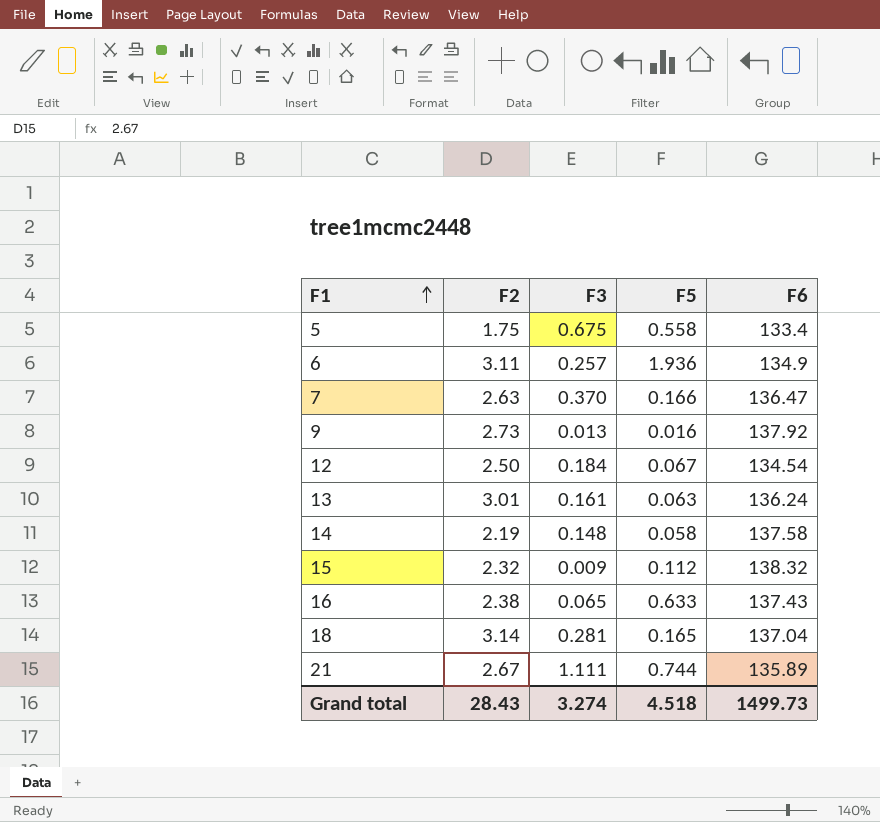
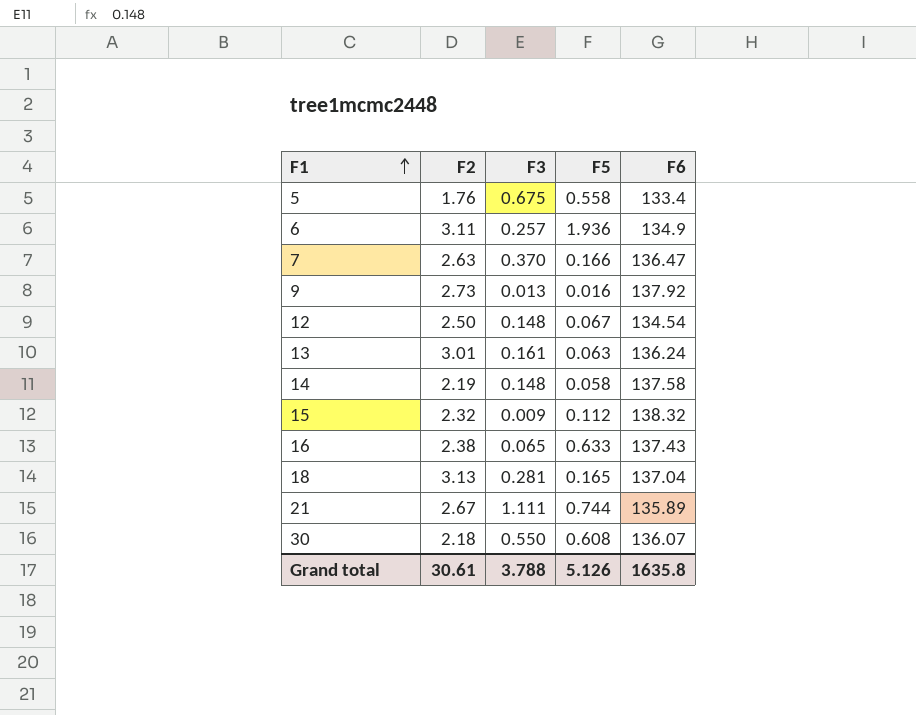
5 | F2: 1.75 -> 1.76
12 | F3: 0.184 -> 0.148
18 | F2: 3.14 -> 3.13
row 30: none -> 2.18 | 0.550 | 0.608 | 136.07
Grand total | F2: 28.43 -> 30.61
Grand total | F3: 3.274 -> 3.788
Grand total | F5: 4.518 -> 5.126
Grand total | F6: 1499.73 -> 1635.8

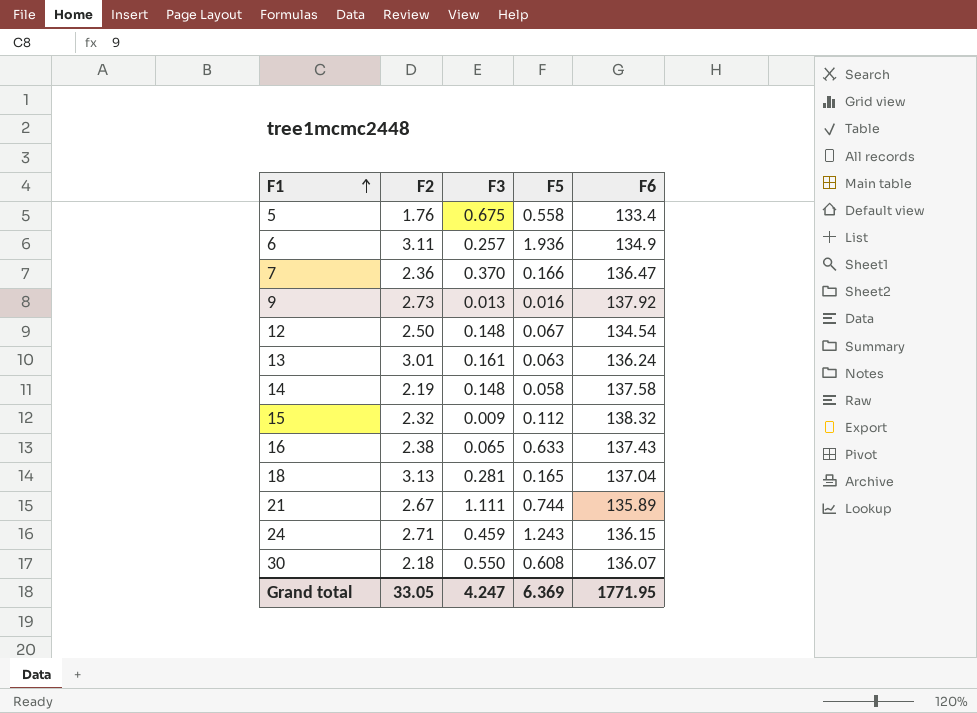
7 | F2: 2.63 -> 2.36
row 24: none -> 2.71 | 0.459 | 1.243 | 136.15
Grand total | F2: 30.61 -> 33.05
Grand total | F3: 3.788 -> 4.247
Grand total | F5: 5.126 -> 6.369
Grand total | F6: 1635.8 -> 1771.95

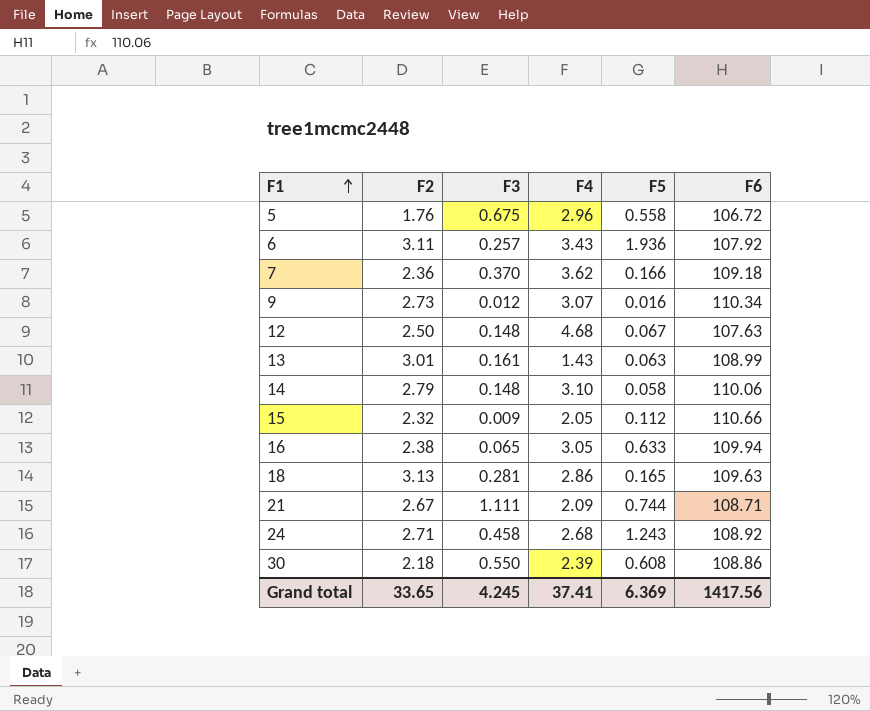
column F4 | position: none -> 4
5 | F6: 133.4 -> 106.72
6 | F6: 134.9 -> 107.92
7 | F6: 136.47 -> 109.18
9 | F3: 0.013 -> 0.012
9 | F6: 137.92 -> 110.34
12 | F6: 134.54 -> 107.63
13 | F6: 136.24 -> 108.99
14 | F2: 2.19 -> 2.79
14 | F6: 137.58 -> 110.06
15 | F6: 138.32 -> 110.66
16 | F6: 137.43 -> 109.94
18 | F6: 137.04 -> 109.63
21 | F6: 135.89 -> 108.71
24 | F3: 0.459 -> 0.458
24 | F6: 136.15 -> 108.92
30 | F6: 136.07 -> 108.86
Grand total | F2: 33.05 -> 33.65
Grand total | F3: 4.247 -> 4.245
Grand total | F6: 1771.95 -> 1417.56

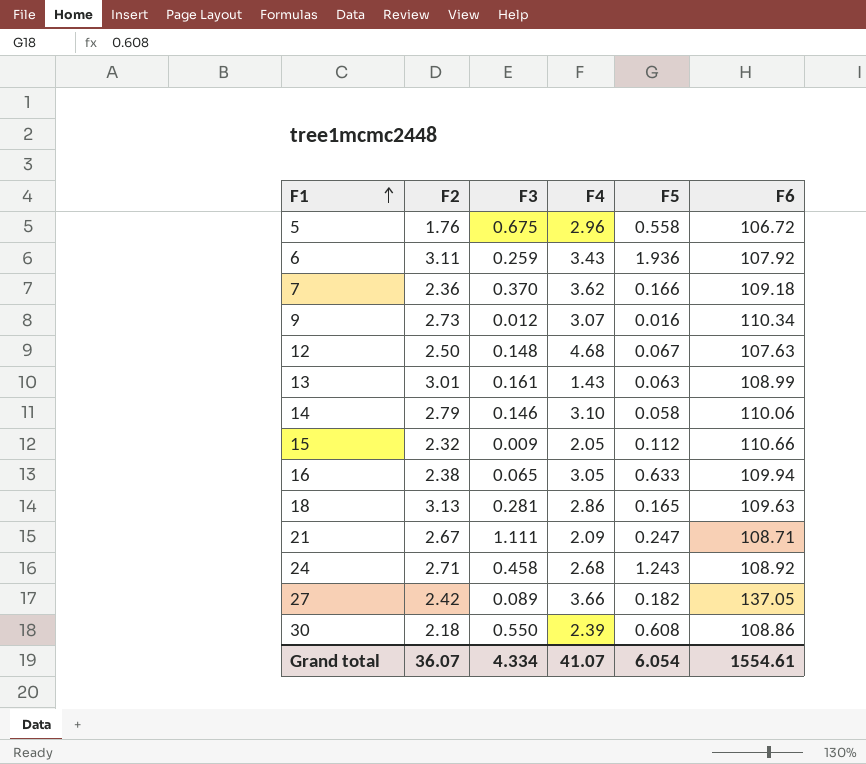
6 | F3: 0.257 -> 0.259
14 | F3: 0.148 -> 0.146
21 | F5: 0.744 -> 0.247
row 27: none -> 2.42 | 0.089 | 3.66 | 0.182 | 137.05
Grand total | F2: 33.65 -> 36.07
Grand total | F3: 4.245 -> 4.334
Grand total | F4: 37.41 -> 41.07
Grand total | F5: 6.369 -> 6.054
Grand total | F6: 1417.56 -> 1554.61

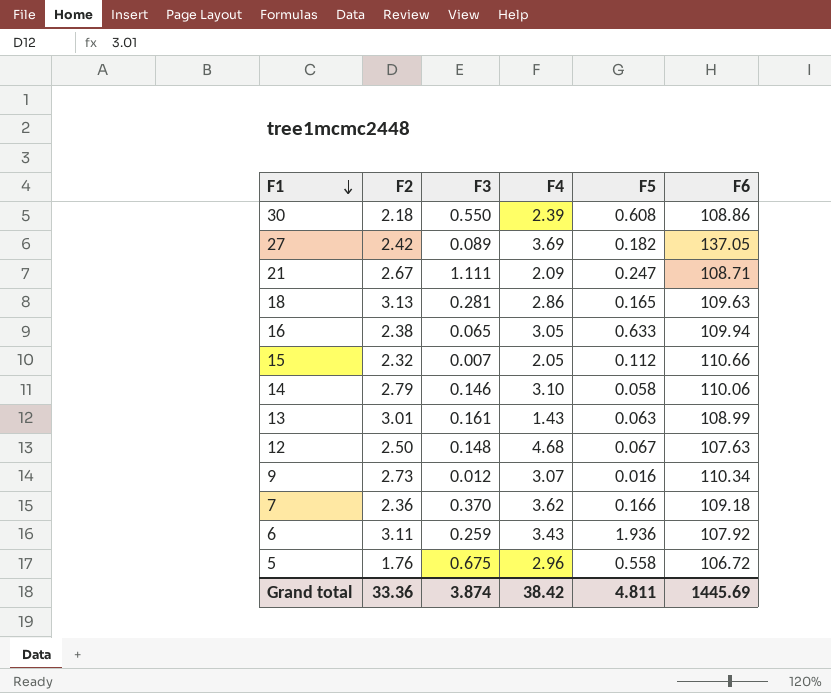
row order: F1 ascending -> F1 descending
row 24: 2.71 | 0.458 | 2.68 | 1.243 | 108.92 -> none
27 | F4: 3.66 -> 3.69
15 | F3: 0.009 -> 0.007
Grand total | F2: 36.07 -> 33.36
Grand total | F3: 4.334 -> 3.874
Grand total | F4: 41.07 -> 38.42
Grand total | F5: 6.054 -> 4.811
Grand total | F6: 1554.61 -> 1445.69

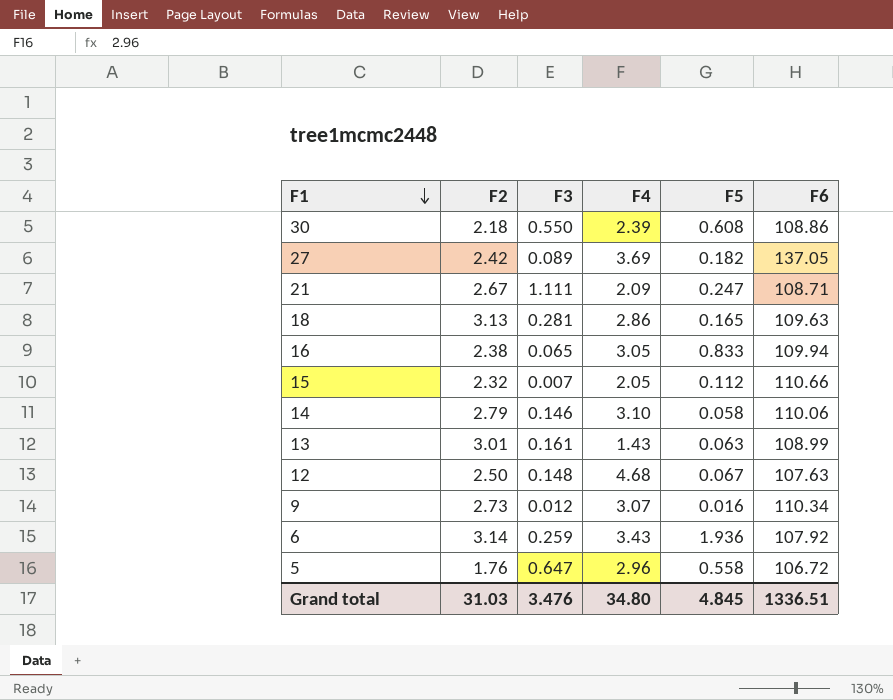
row 7: 2.36 | 0.370 | 3.62 | 0.166 | 109.18 -> none
16 | F5: 0.633 -> 0.833
6 | F2: 3.11 -> 3.14
5 | F3: 0.675 -> 0.647
Grand total | F2: 33.36 -> 31.03
Grand total | F3: 3.874 -> 3.476
Grand total | F4: 38.42 -> 34.80
Grand total | F5: 4.811 -> 4.845
Grand total | F6: 1445.69 -> 1336.51

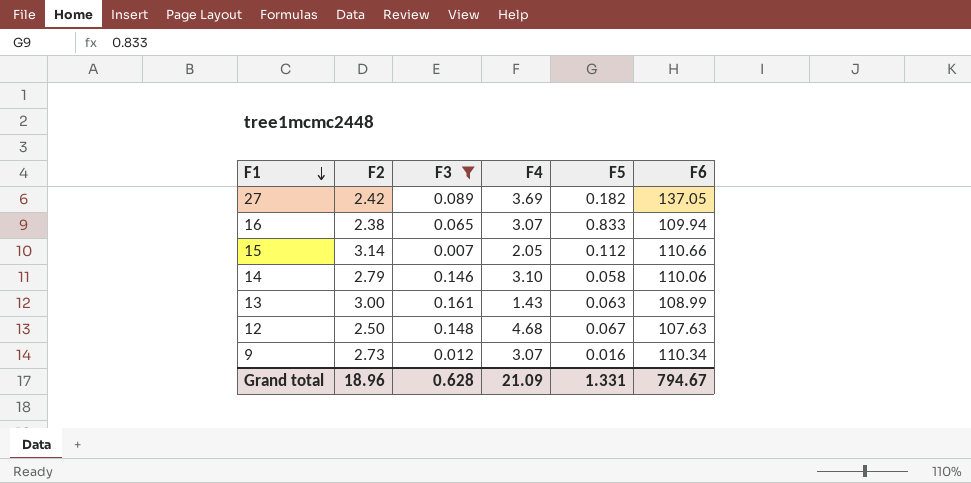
filter: none -> F3 <= 0.161
16 | F4: 3.05 -> 3.07
15 | F2: 2.32 -> 3.14
13 | F2: 3.01 -> 3.00
Grand total | F2: 31.03 -> 18.96
Grand total | F3: 3.476 -> 0.628
Grand total | F4: 34.80 -> 21.09
Grand total | F5: 4.845 -> 1.331
Grand total | F6: 1336.51 -> 794.67

